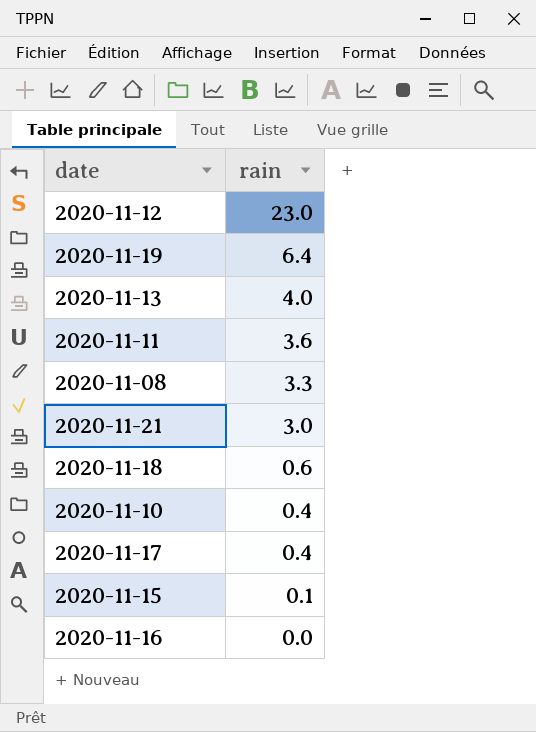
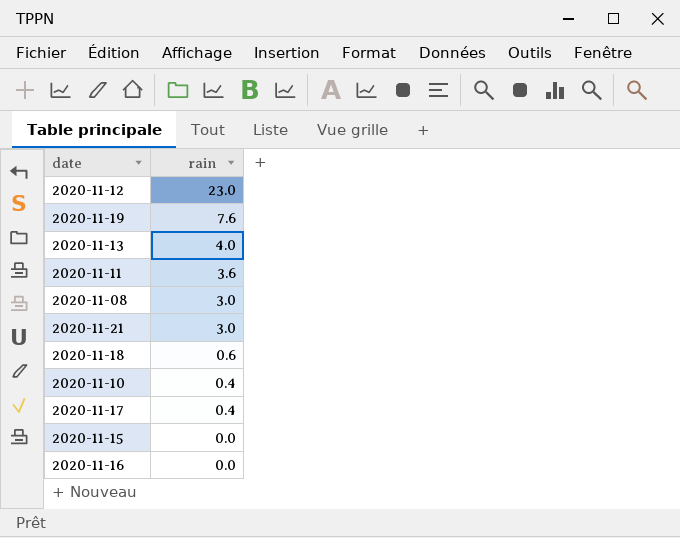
2020-11-19 | rain: 6.4 -> 7.6
2020-11-08 | rain: 3.3 -> 3.0
2020-11-15 | rain: 0.1 -> 0.0

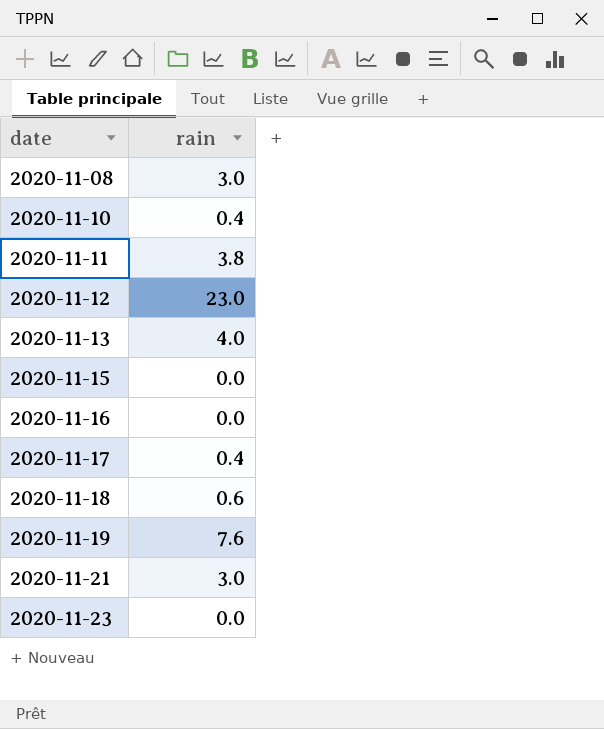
row order: rain descending -> date ascending
2020-11-11 | rain: 3.6 -> 3.8
row 2020-11-23: none -> 0.0

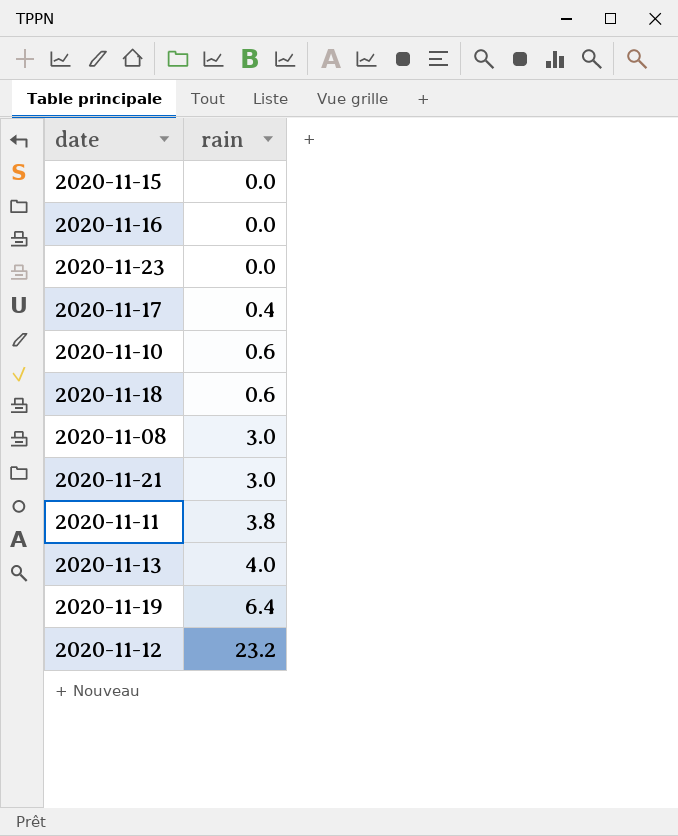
row order: date ascending -> rain ascending
2020-11-10 | rain: 0.4 -> 0.6
2020-11-19 | rain: 7.6 -> 6.4
2020-11-12 | rain: 23.0 -> 23.2

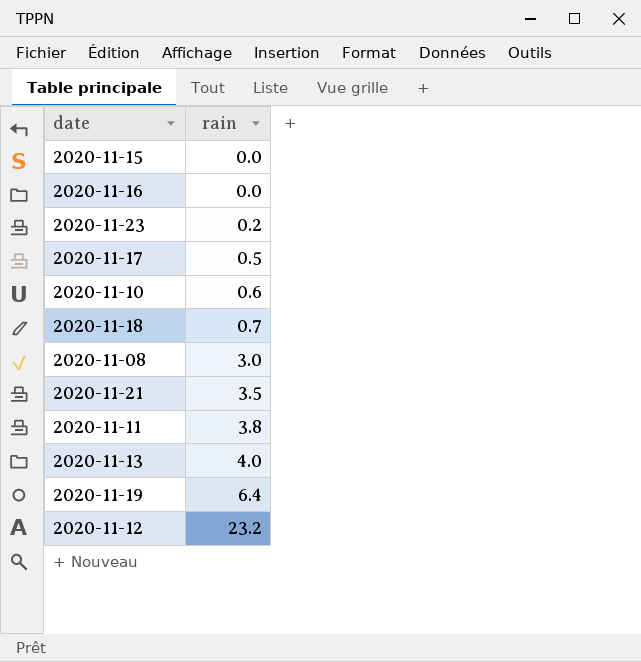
2020-11-23 | rain: 0.0 -> 0.2
2020-11-17 | rain: 0.4 -> 0.5
2020-11-18 | rain: 0.6 -> 0.7
2020-11-21 | rain: 3.0 -> 3.5

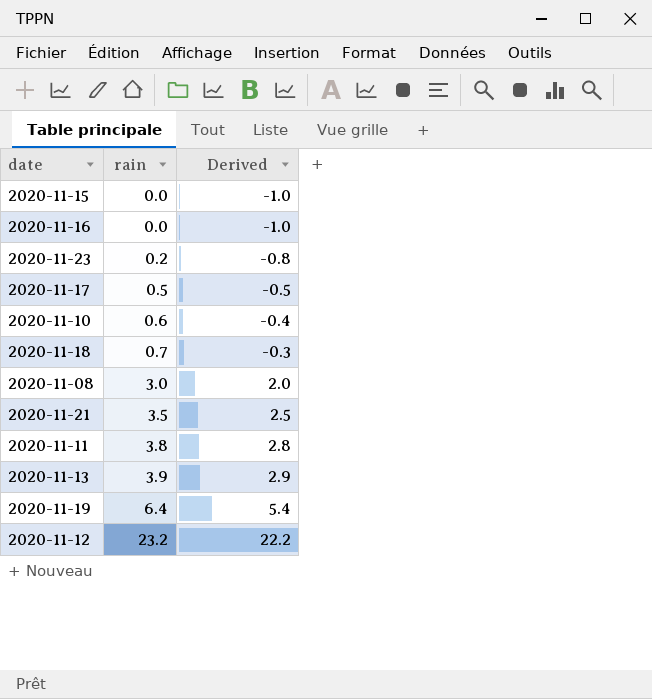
column Derived | formula: none -> [rain] - 1
2020-11-13 | rain: 4.0 -> 3.9

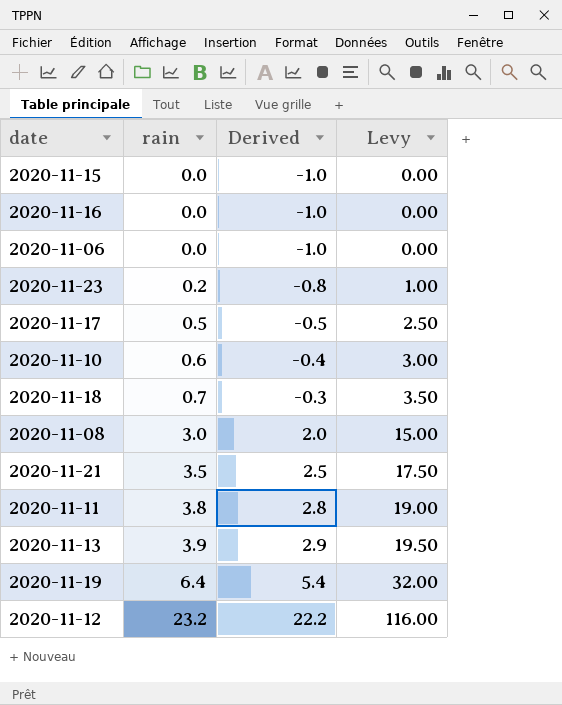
column Levy | formula: none -> [rain] * 5
row 2020-11-06: none -> 0.0 | -1.0 | 0.00

